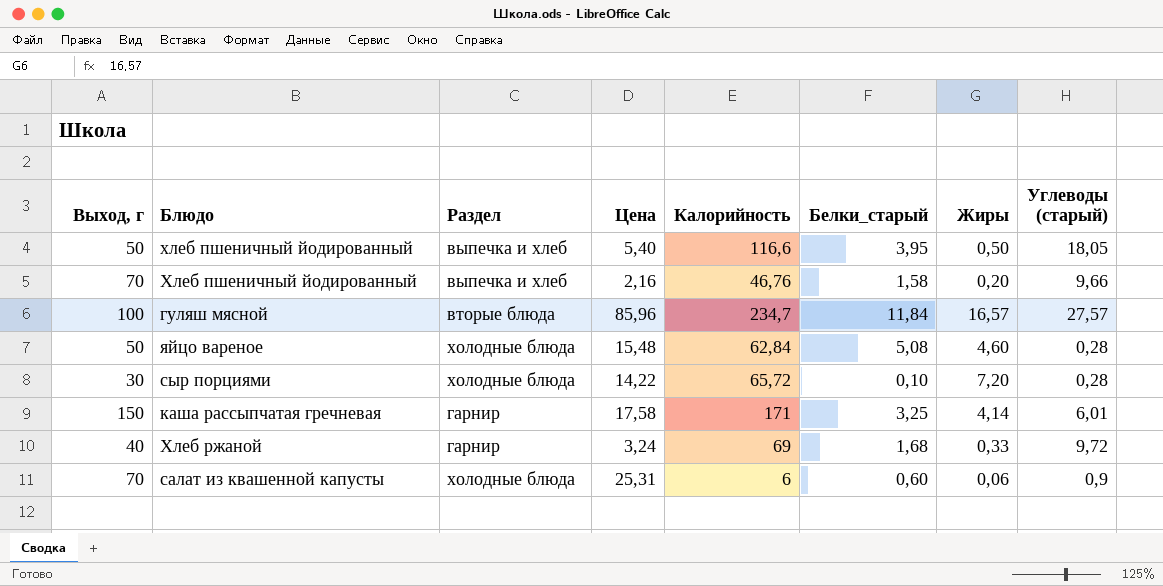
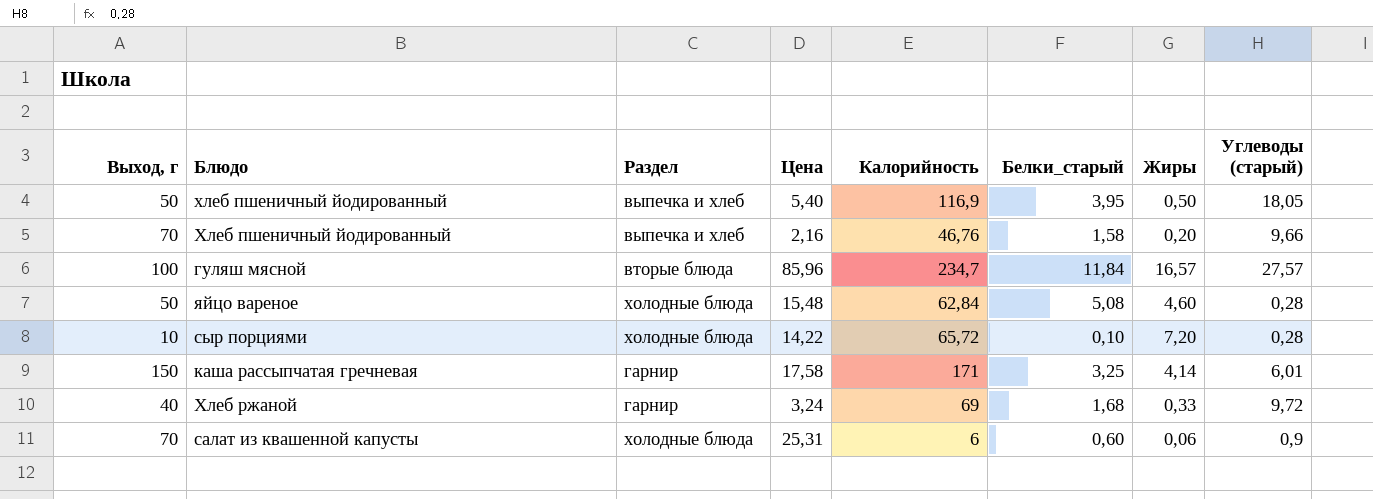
хлеб пшеничный йодированный | Калорийность: 116,6 -> 116,9
сыр порциями | Выход, г: 30 -> 10

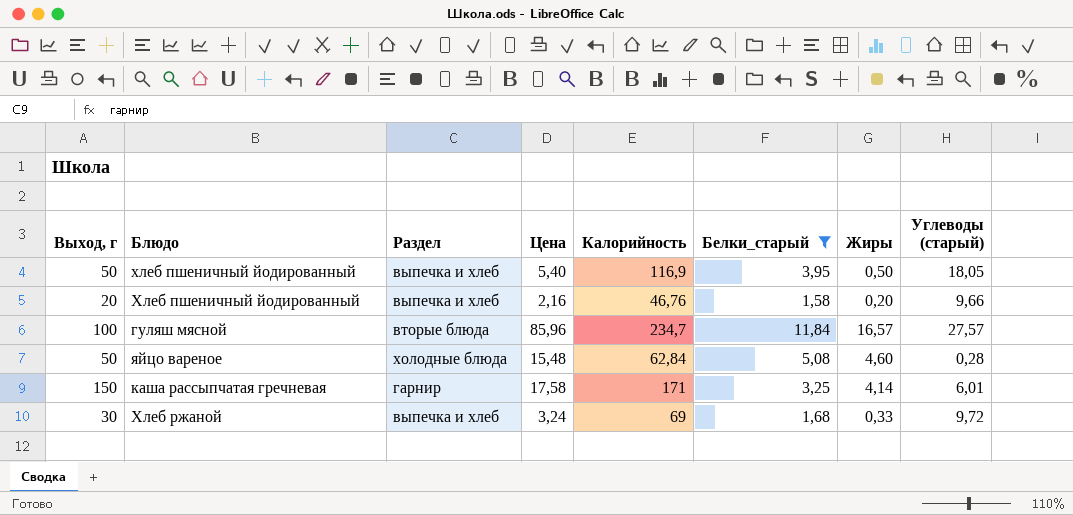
filter: none -> Белки_старый >= 1,58
Хлеб пшеничный йодированный | Выход, г: 70 -> 20
Хлеб ржаной | Выход, г: 40 -> 30
Хлеб ржаной | Раздел: гарнир -> выпечка и хлеб

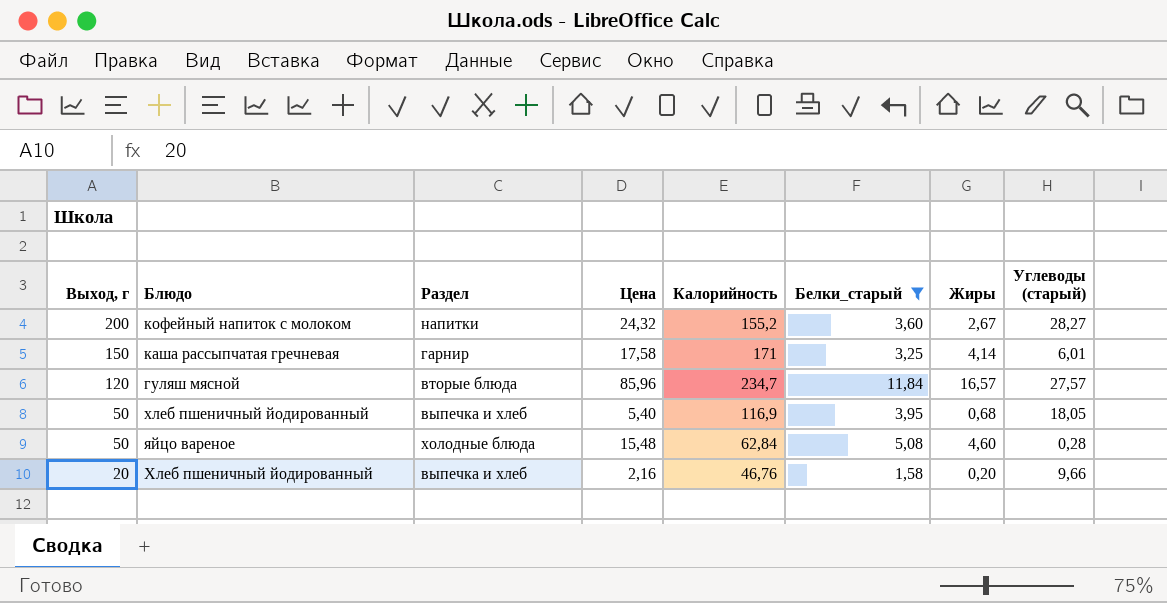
row order: none -> Выход, г descending
row Хлеб ржаной: 30 | выпечка и хлеб | 3,24 | 69 | 1,68 | 0,33 | 9,72 -> none
row кофейный напиток с молоком: none -> 200 | напитки | 24,32 | 155,2 | 3,60 | 2,67 | 28,27
гуляш мясной | Выход, г: 100 -> 120
хлеб пшеничный йодированный | Жиры: 0,50 -> 0,68

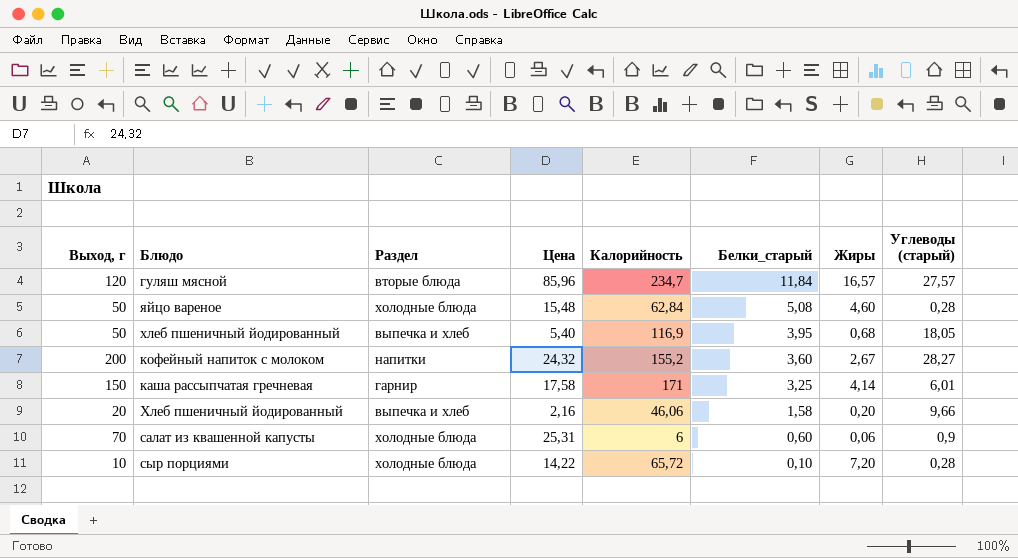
filter: Белки_старый >= 1,58 -> none
row order: Выход, г descending -> Белки_старый descending
Хлеб пшеничный йодированный | Калорийность: 46,76 -> 46,06

